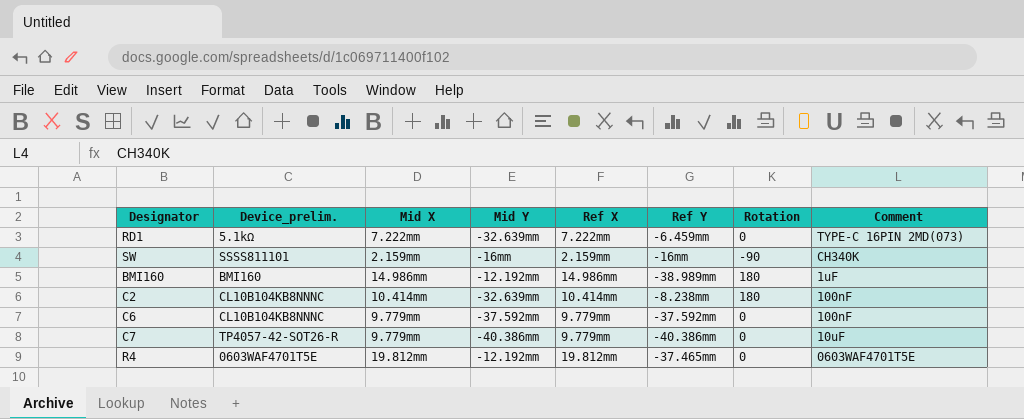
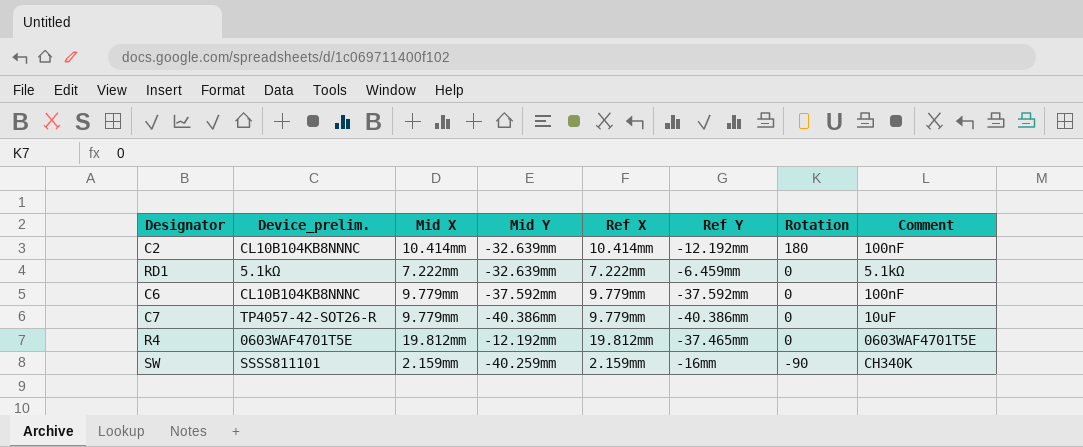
row order: none -> Rotation descending
row BMI160: BMI160 | 14.986mm | -12.192mm | 14.986mm | -38.989mm | 180 | 1uF -> none
C2 | Ref Y: -8.238mm -> -12.192mm
RD1 | Comment: TYPE-C 16PIN 2MD(073) -> 5.1kΩ
SW | Mid Y: -16mm -> -40.259mm

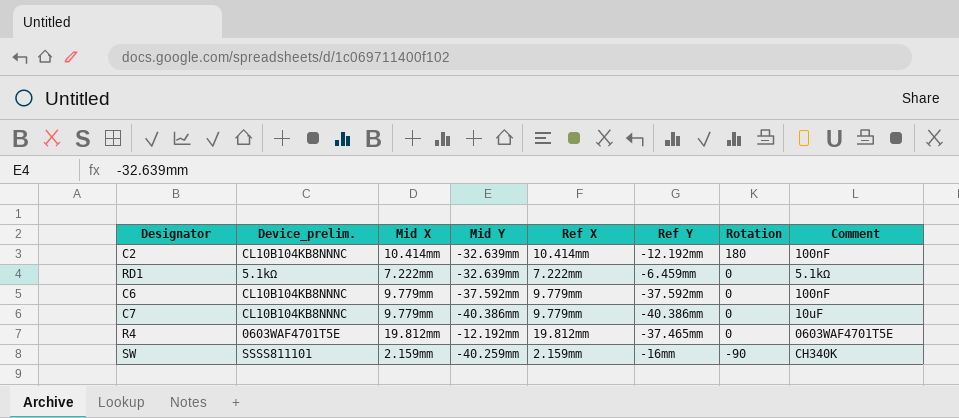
C7 | Device_prelim.: TP4057-42-SOT26-R -> CL10B104KB8NNNC

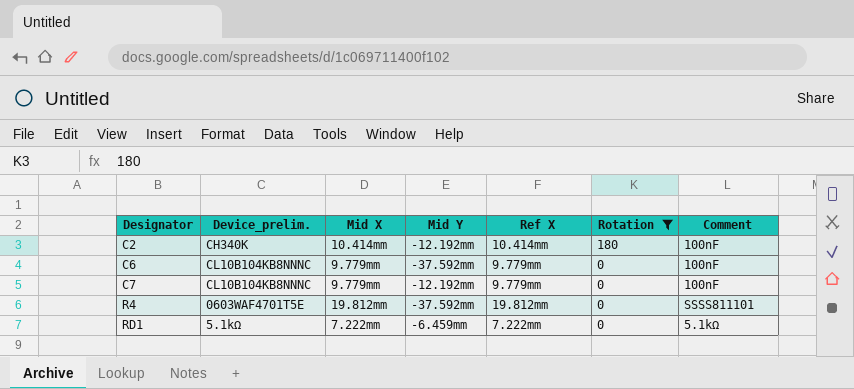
filter: none -> Rotation != -90
row order: Rotation descending -> Designator ascending
column Ref Y | position: 6 -> none
C2 | Device_prelim.: CL10B104KB8NNNC -> CH340K
C2 | Mid Y: -32.639mm -> -12.192mm
C7 | Mid Y: -40.386mm -> -12.192mm
C7 | Comment: 10uF -> 100nF
R4 | Mid Y: -12.192mm -> -37.592mm
R4 | Comment: 0603WAF4701T5E -> SSSS811101
RD1 | Mid Y: -32.639mm -> -6.459mm

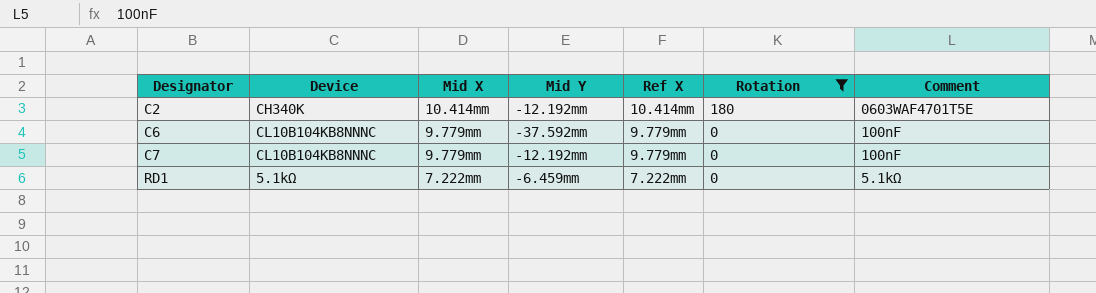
column name: Device_prelim. -> Device
row R4: 0603WAF4701T5E | 19.812mm | -37.592mm | 19.812mm | 0 | SSSS811101 -> none
C2 | Comment: 100nF -> 0603WAF4701T5E

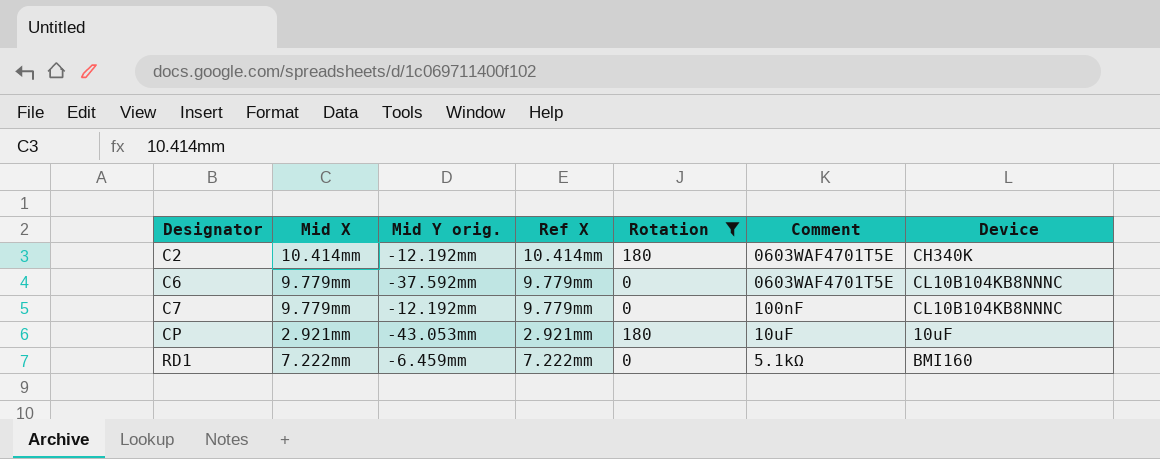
column name: Mid Y -> Mid Y orig.
column Device | position: 2 -> 7
C6 | Comment: 100nF -> 0603WAF4701T5E
row CP: none -> 2.921mm | -43.053mm | 2.921mm | 180 | 10uF | 10uF
RD1 | Device: 5.1kΩ -> BMI160

